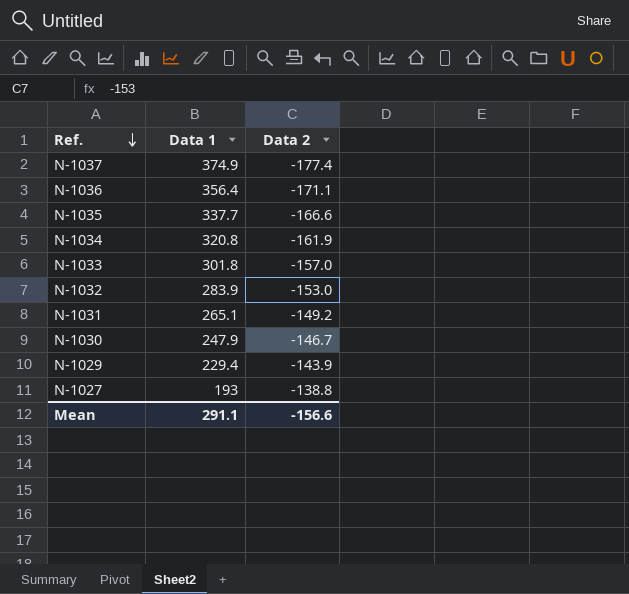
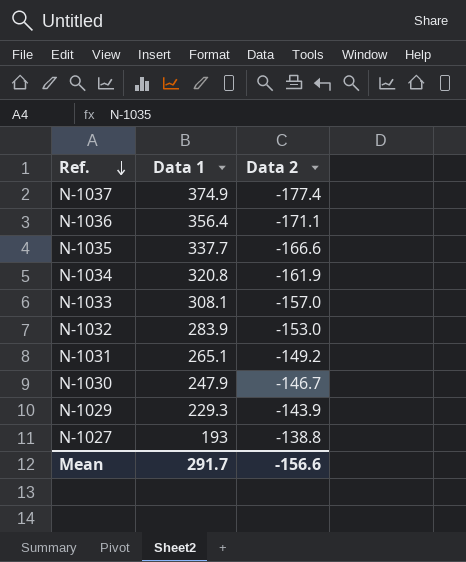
N-1033 | Data 1: 301.8 -> 308.1
N-1029 | Data 1: 229.4 -> 229.3
Mean | Data 1: 291.1 -> 291.7

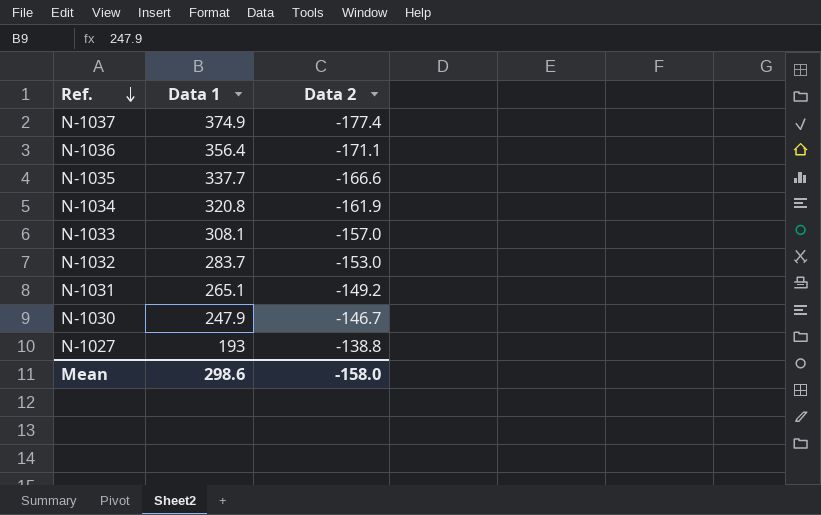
row N-1029: 229.3 | -143.9 -> none
N-1032 | Data 1: 283.9 -> 283.7
Mean | Data 1: 291.7 -> 298.6
Mean | Data 2: -156.6 -> -158.0

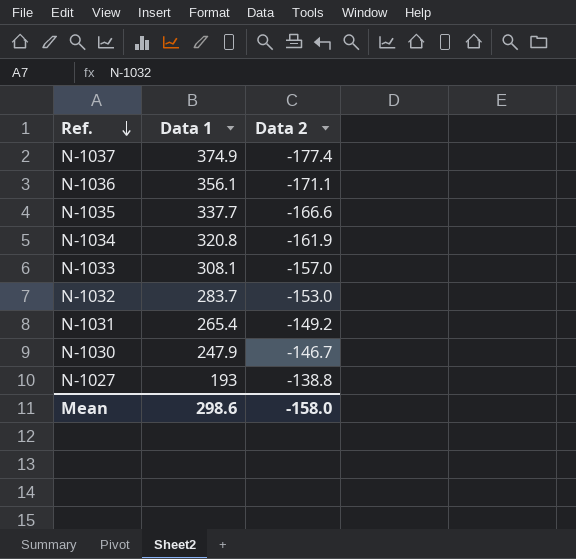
N-1036 | Data 1: 356.4 -> 356.1
N-1031 | Data 1: 265.1 -> 265.4

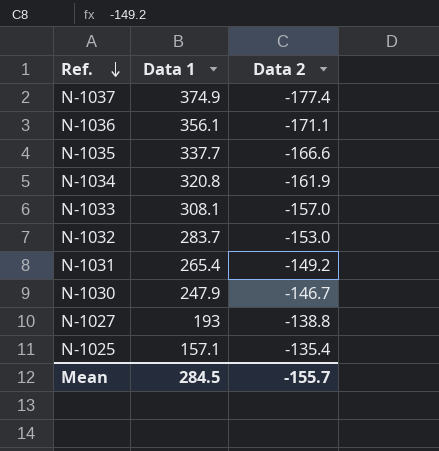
row N-1025: none -> 157.1 | -135.4
Mean | Data 1: 298.6 -> 284.5
Mean | Data 2: -158.0 -> -155.7

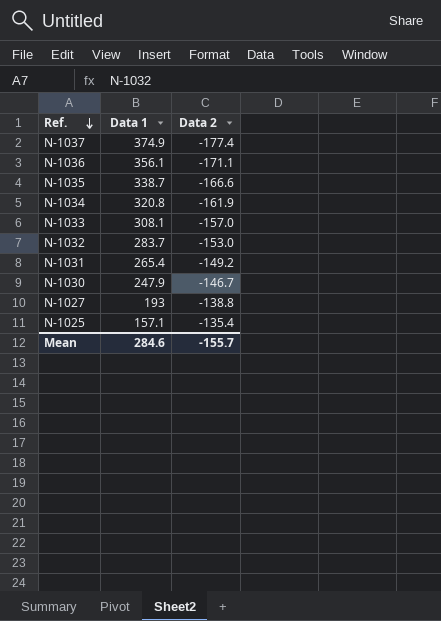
N-1035 | Data 1: 337.7 -> 338.7
Mean | Data 1: 284.5 -> 284.6

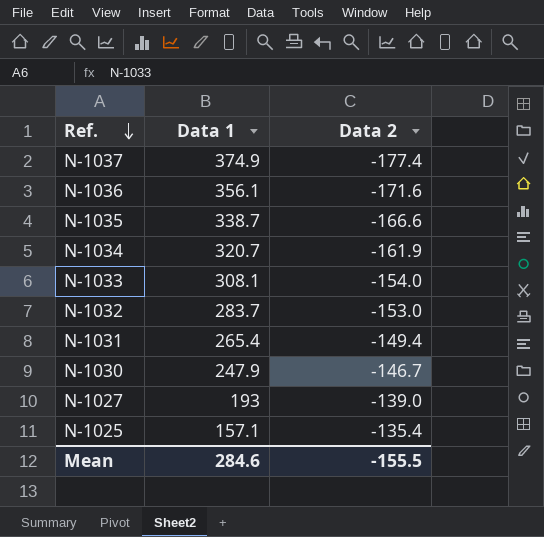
N-1036 | Data 2: -171.1 -> -171.6
N-1034 | Data 1: 320.8 -> 320.7
N-1033 | Data 2: -157.0 -> -154.0
N-1031 | Data 2: -149.2 -> -149.4
N-1027 | Data 2: -138.8 -> -139.0
Mean | Data 2: -155.7 -> -155.5

